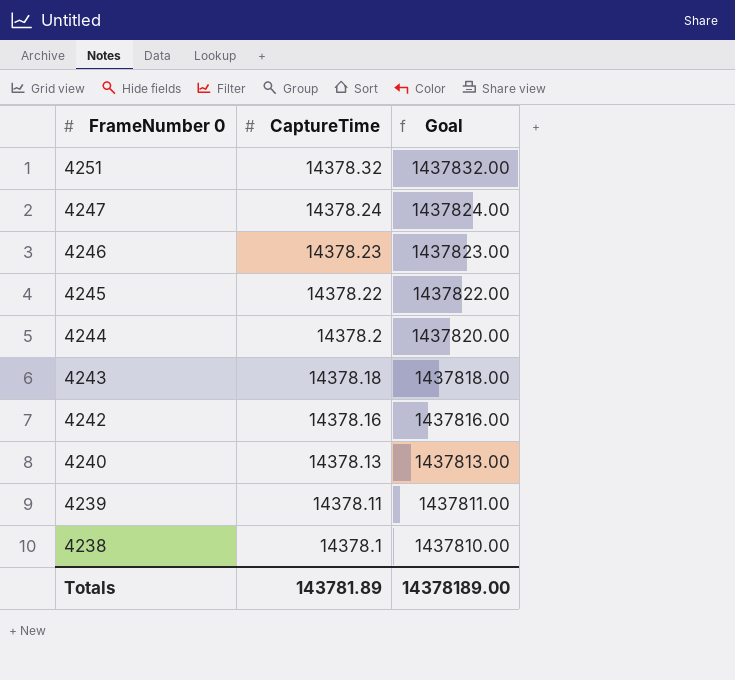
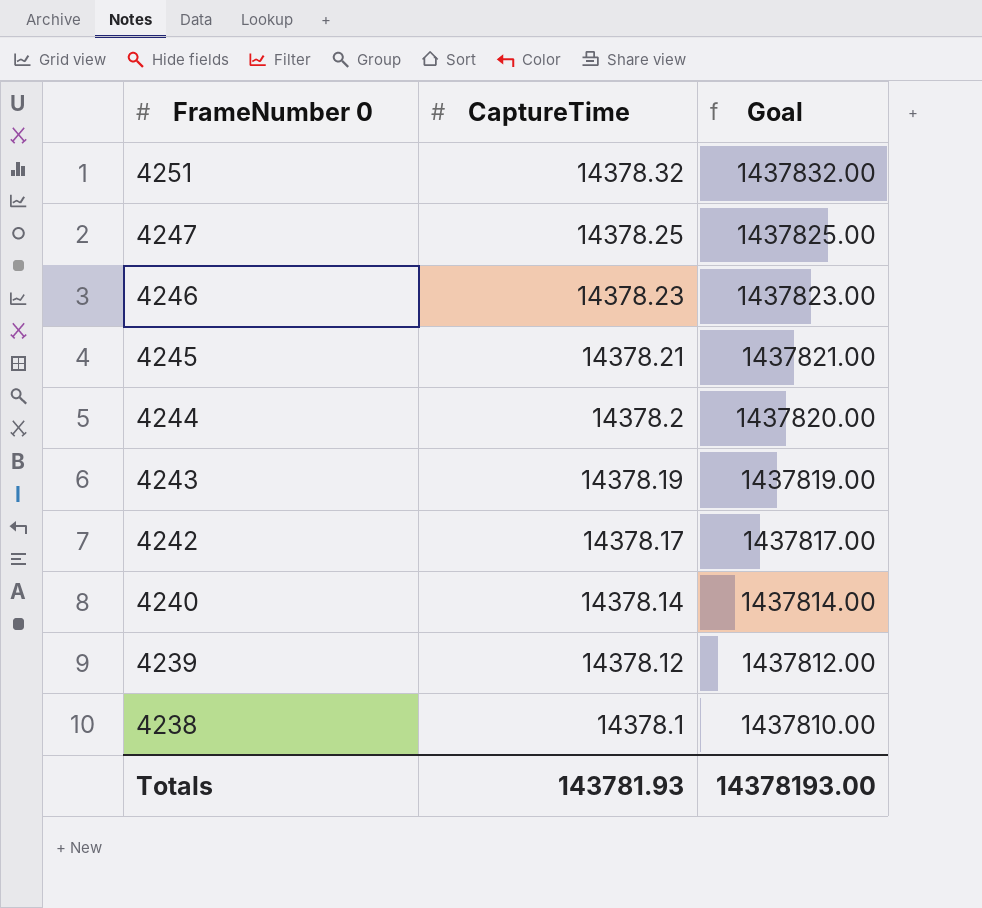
4247 | CaptureTime: 14378.24 -> 14378.25
4247 | Goal: 1437824.00 -> 1437825.00
4245 | CaptureTime: 14378.22 -> 14378.21
4245 | Goal: 1437822.00 -> 1437821.00
4243 | CaptureTime: 14378.18 -> 14378.19
4243 | Goal: 1437818.00 -> 1437819.00
4242 | CaptureTime: 14378.16 -> 14378.17
4242 | Goal: 1437816.00 -> 1437817.00
4240 | CaptureTime: 14378.13 -> 14378.14
4240 | Goal: 1437813.00 -> 1437814.00
4239 | CaptureTime: 14378.11 -> 14378.12
4239 | Goal: 1437811.00 -> 1437812.00
Totals | CaptureTime: 143781.89 -> 143781.93
Totals | Goal: 14378189.00 -> 14378193.00

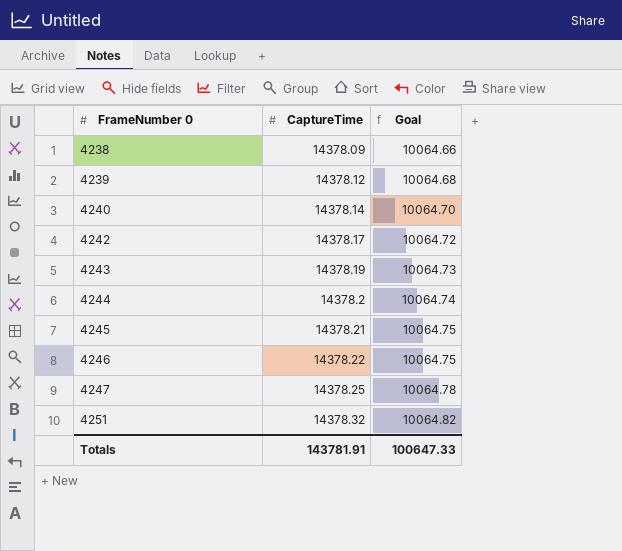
row order: FrameNumber 0 descending -> FrameNumber 0 ascending
column Goal | formula: [CaptureTime] * 100 -> [CaptureTime] * 0.7
4238 | CaptureTime: 14378.1 -> 14378.09
4246 | CaptureTime: 14378.23 -> 14378.22
Totals | CaptureTime: 143781.93 -> 143781.91
Totals | Goal: 14378193.00 -> 100647.33

